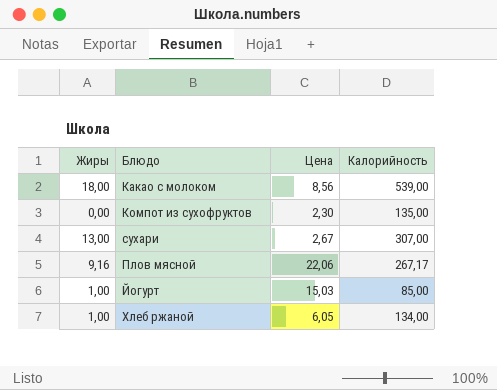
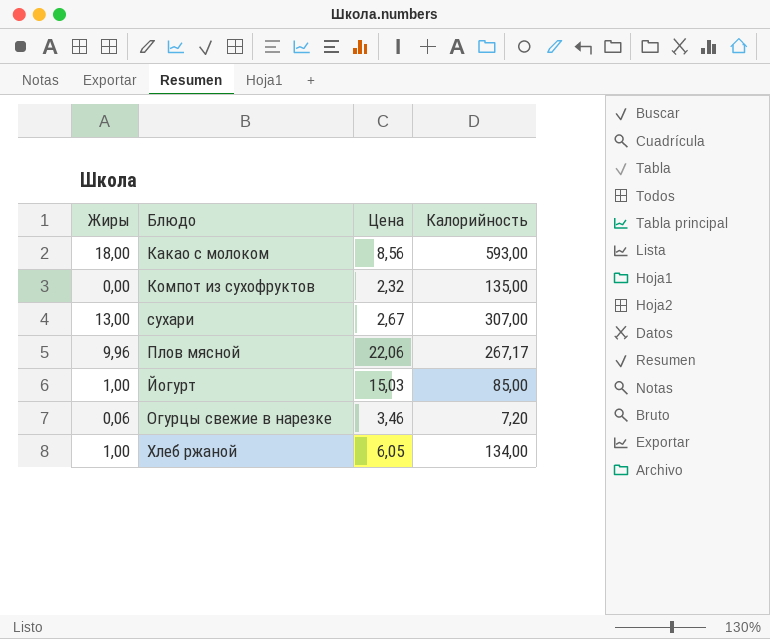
Какао с молоком | Калорийность: 539,00 -> 593,00
Компот из сухофруктов | Цена: 2,30 -> 2,32
Плов мясной | Жиры: 9,16 -> 9,96
row Огурцы свежие в нарезке: none -> 0,06 | 3,46 | 7,20

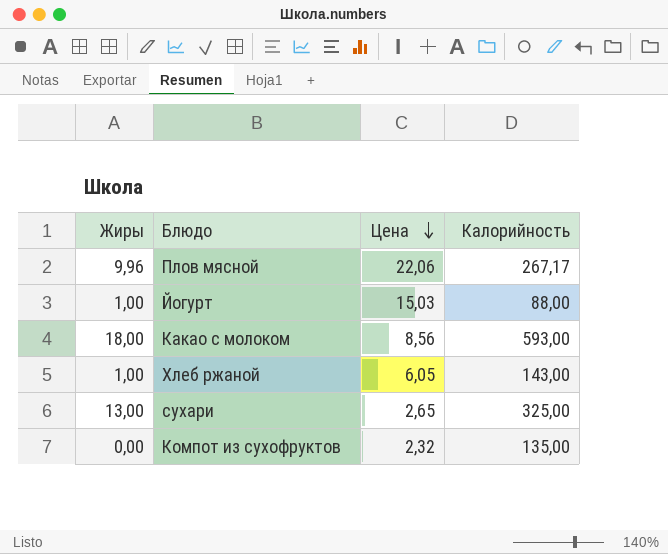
row order: none -> Цена descending
row Огурцы свежие в нарезке: 0,06 | 3,46 | 7,20 -> none
Йогурт | Калорийность: 85,00 -> 88,00
Хлеб ржаной | Калорийность: 134,00 -> 143,00
сухари | Цена: 2,67 -> 2,65
сухари | Калорийность: 307,00 -> 325,00

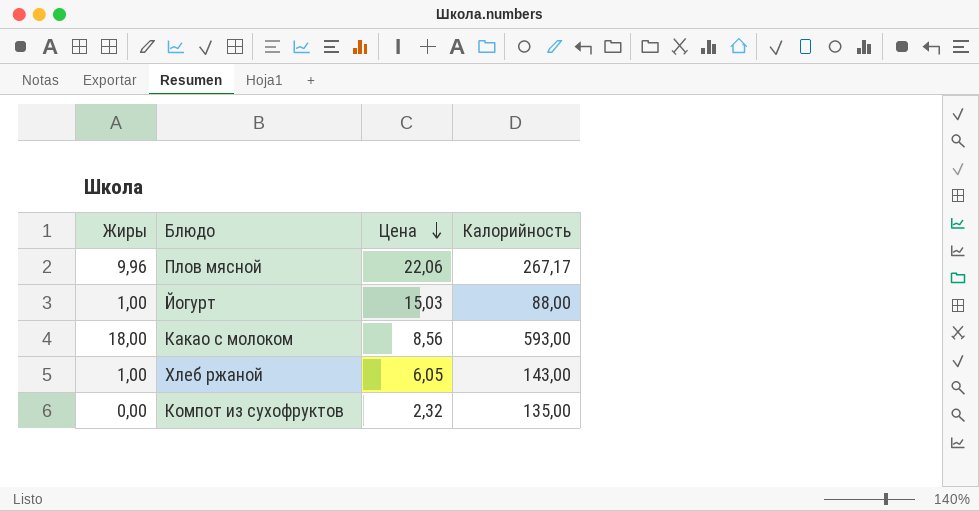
row сухари: 13,00 | 2,65 | 325,00 -> none

